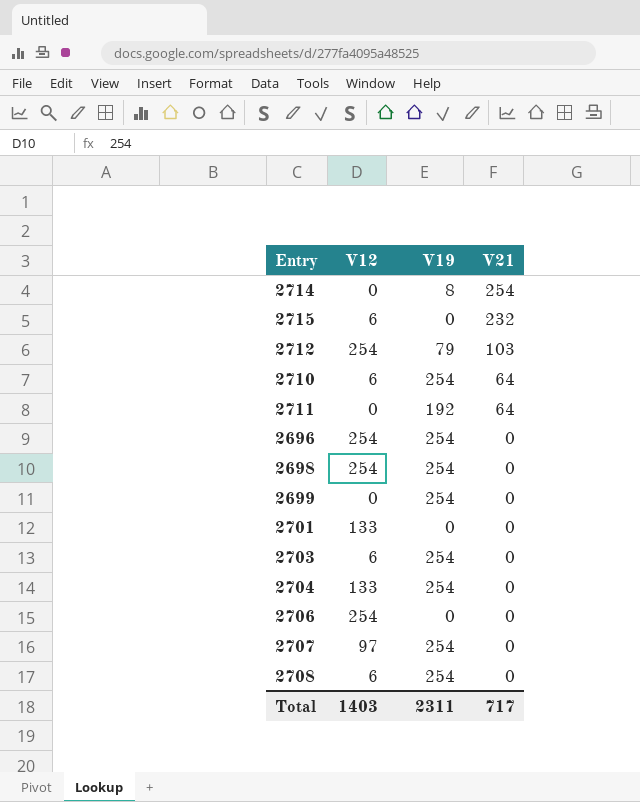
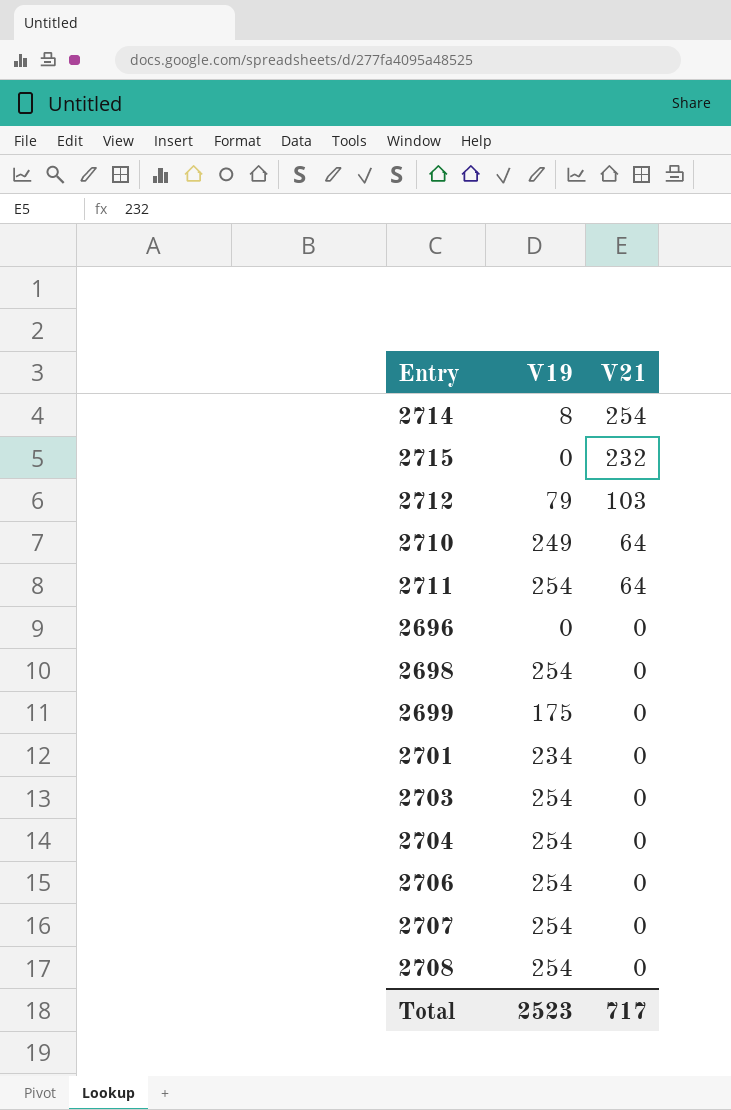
column V12 | position: 2 -> none
2710 | V19: 254 -> 249
2711 | V19: 192 -> 254
2696 | V19: 254 -> 0
2699 | V19: 254 -> 175
2701 | V19: 0 -> 234
2706 | V19: 0 -> 254
Total | V19: 2311 -> 2523

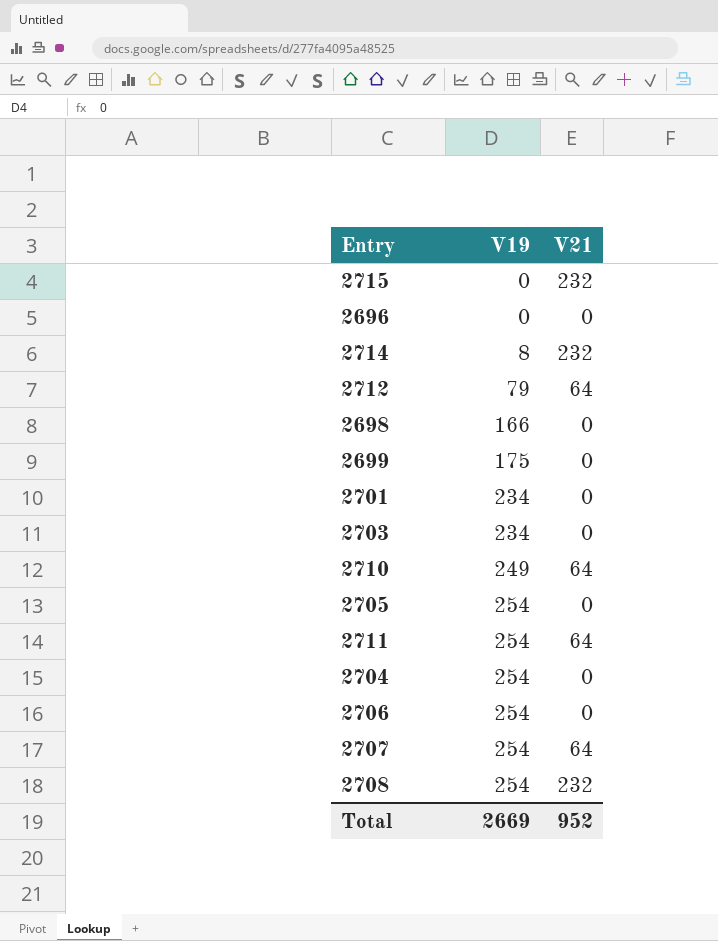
row order: V21 descending -> V19 ascending
2714 | V21: 254 -> 232
2712 | V21: 103 -> 64
2698 | V19: 254 -> 166
2703 | V19: 254 -> 234
row 2705: none -> 254 | 0
2707 | V21: 0 -> 64
2708 | V21: 0 -> 232
Total | V19: 2523 -> 2669
Total | V21: 717 -> 952

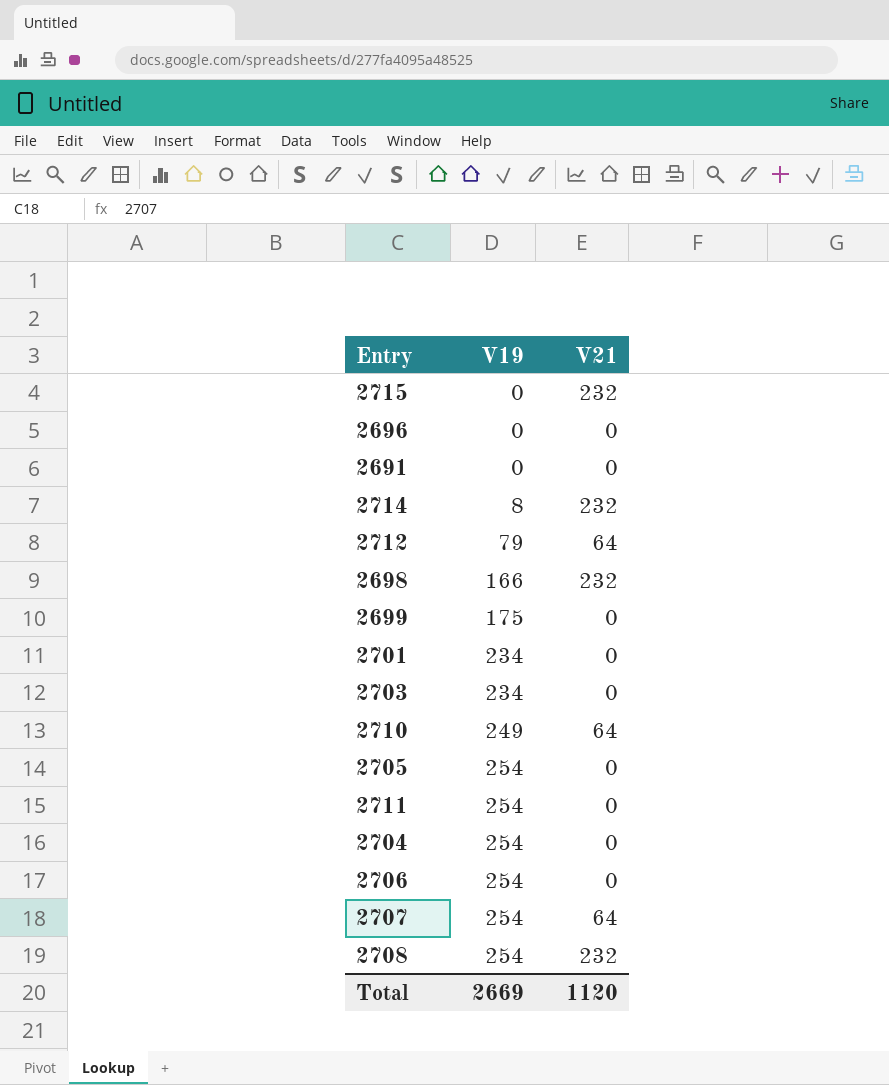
row 2691: none -> 0 | 0
2698 | V21: 0 -> 232
2711 | V21: 64 -> 0
Total | V21: 952 -> 1120

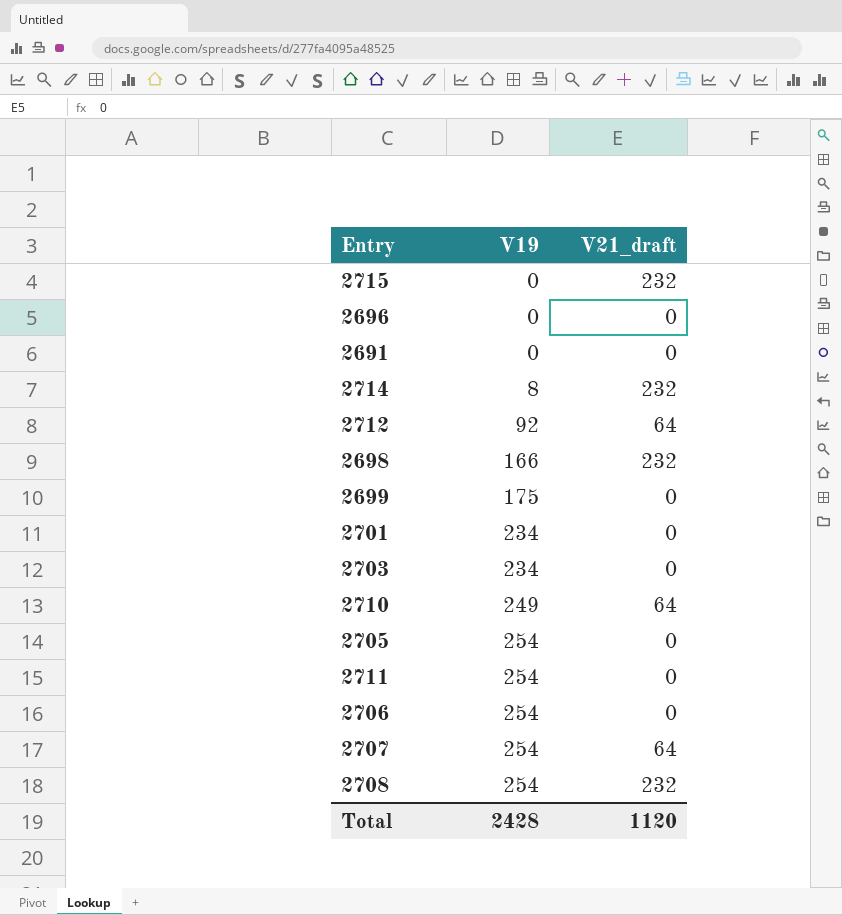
column name: V21 -> V21_draft
row 2704: 254 | 0 -> none
2712 | V19: 79 -> 92
Total | V19: 2669 -> 2428

